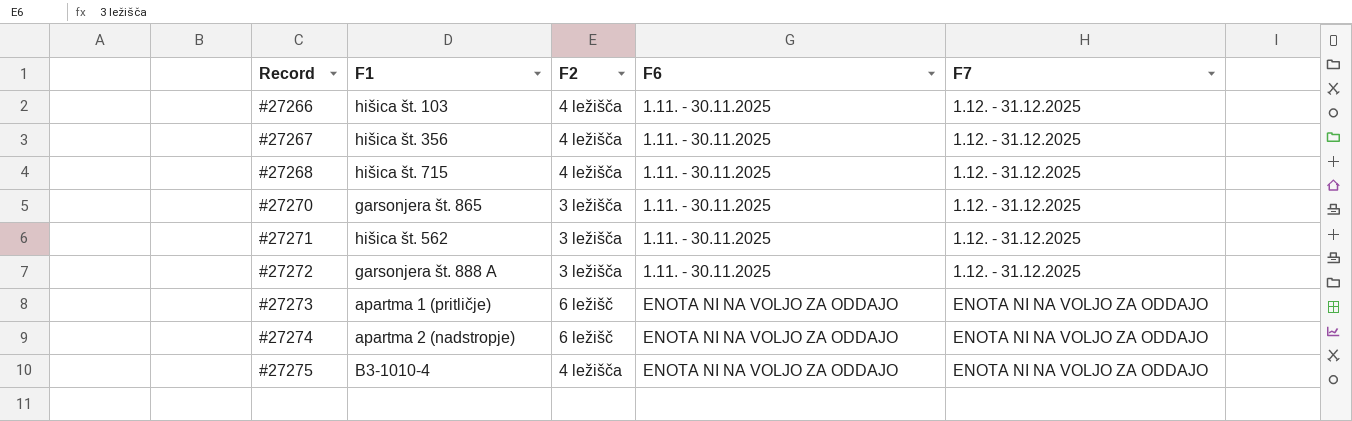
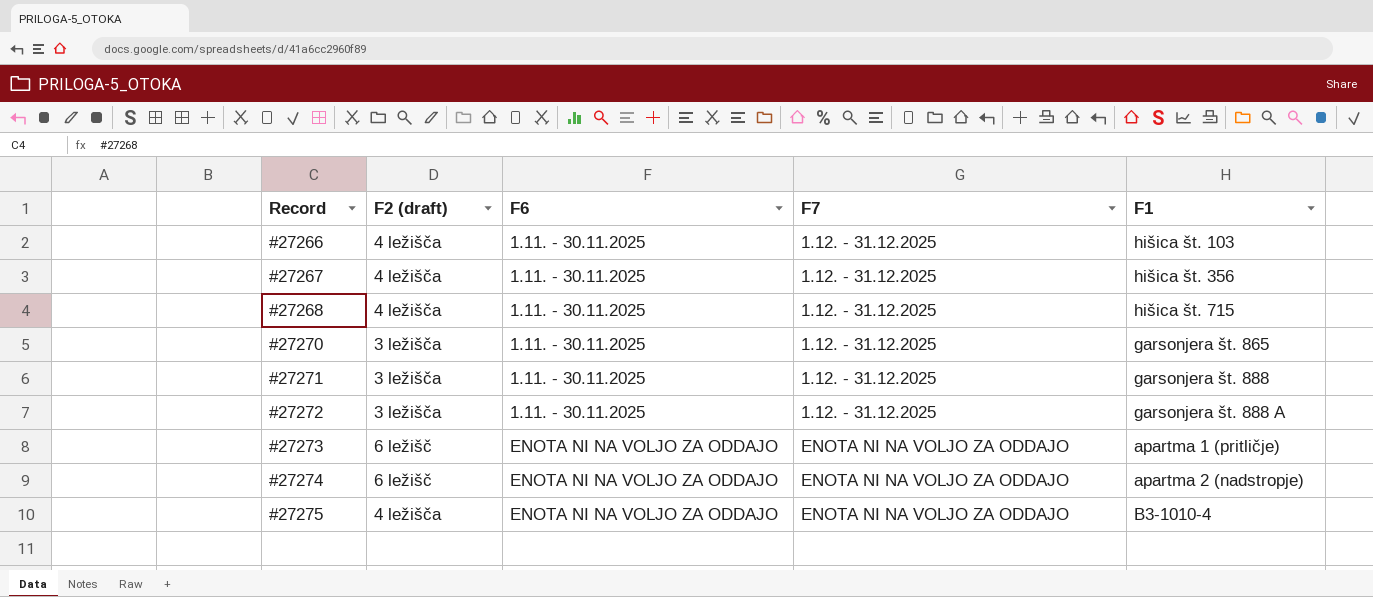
column name: F2 -> F2 (draft)
column F1 | position: 2 -> 5
#27271 | F1: hišica št. 562 -> garsonjera št. 888

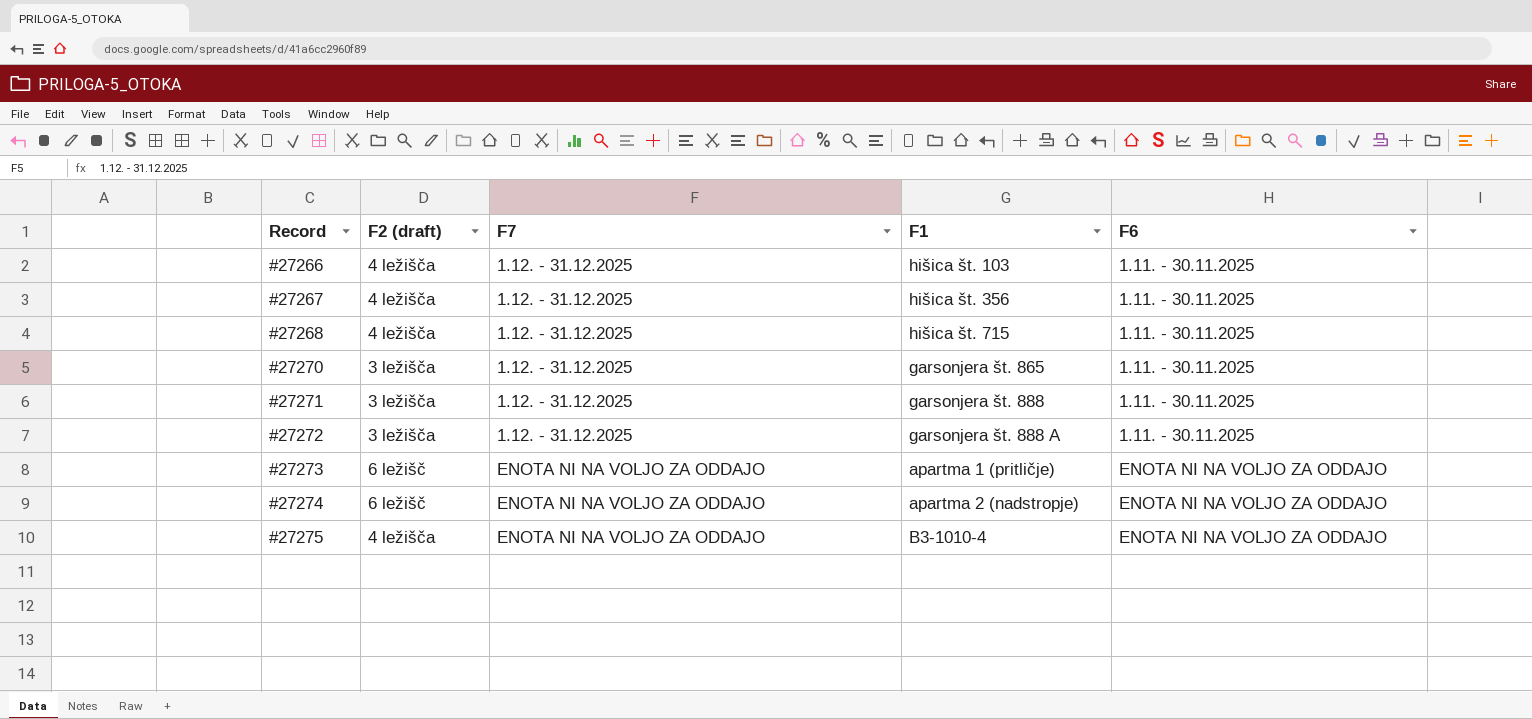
column F6 | position: 3 -> 5

